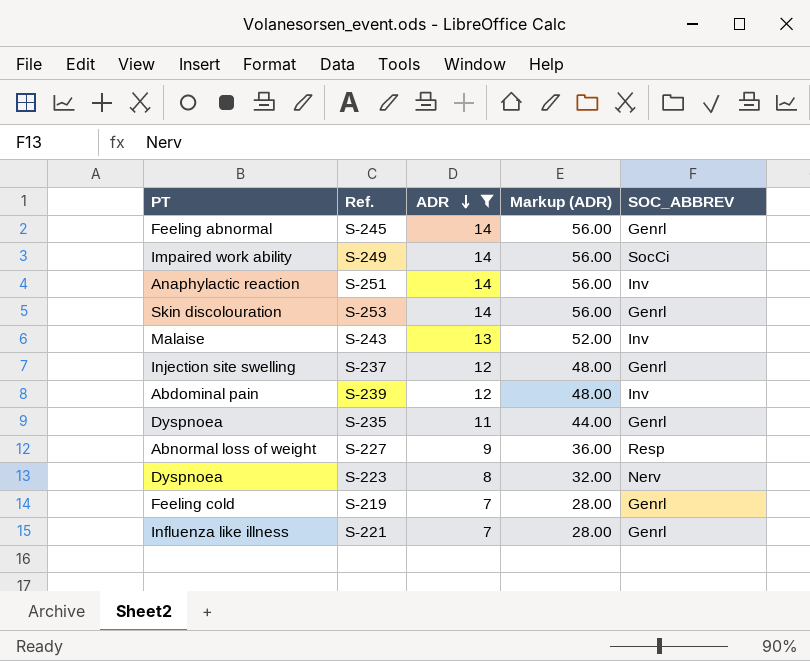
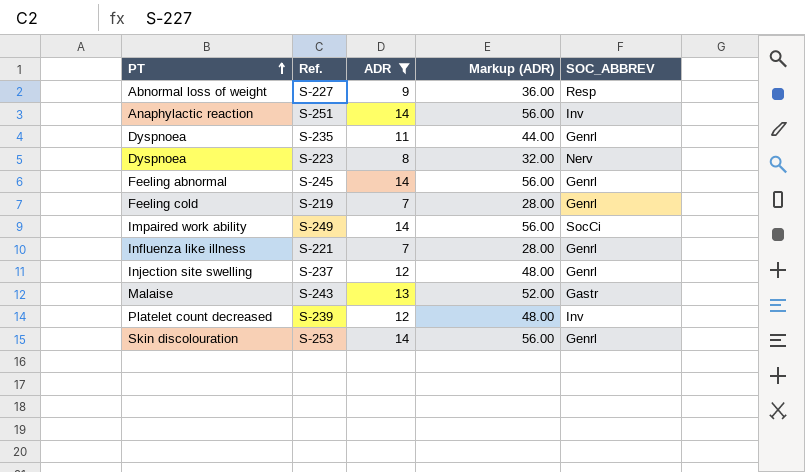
row order: ADR descending -> PT ascending
S-243 | SOC_ABBREV: Inv -> Gastr
S-239 | PT: Abdominal pain -> Platelet count decreased

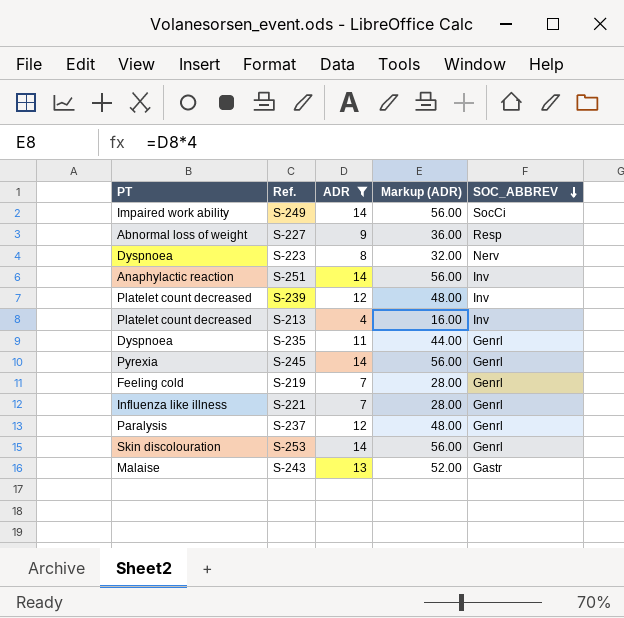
row order: PT ascending -> SOC_ABBREV descending
row S-213: none -> Platelet count decreased | 4 | 16.00 | Inv
S-245 | PT: Feeling abnormal -> Pyrexia
S-237 | PT: Injection site swelling -> Paralysis

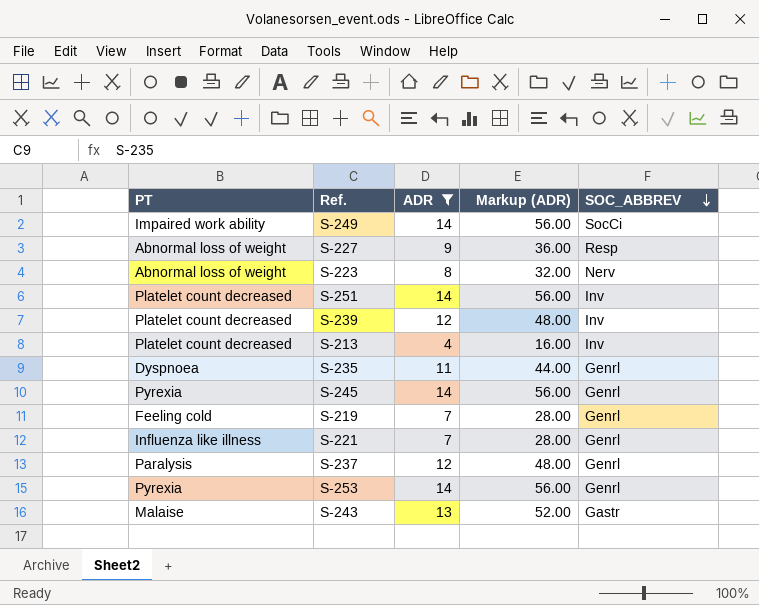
S-223 | PT: Dyspnoea -> Abnormal loss of weight
S-251 | PT: Anaphylactic reaction -> Platelet count decreased
S-253 | PT: Skin discolouration -> Pyrexia

